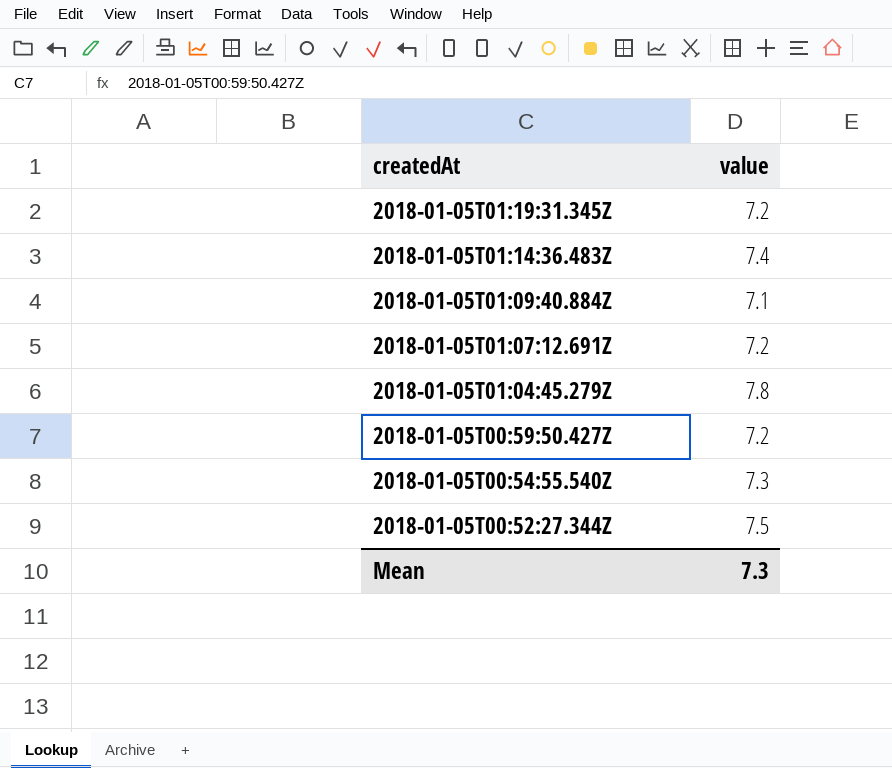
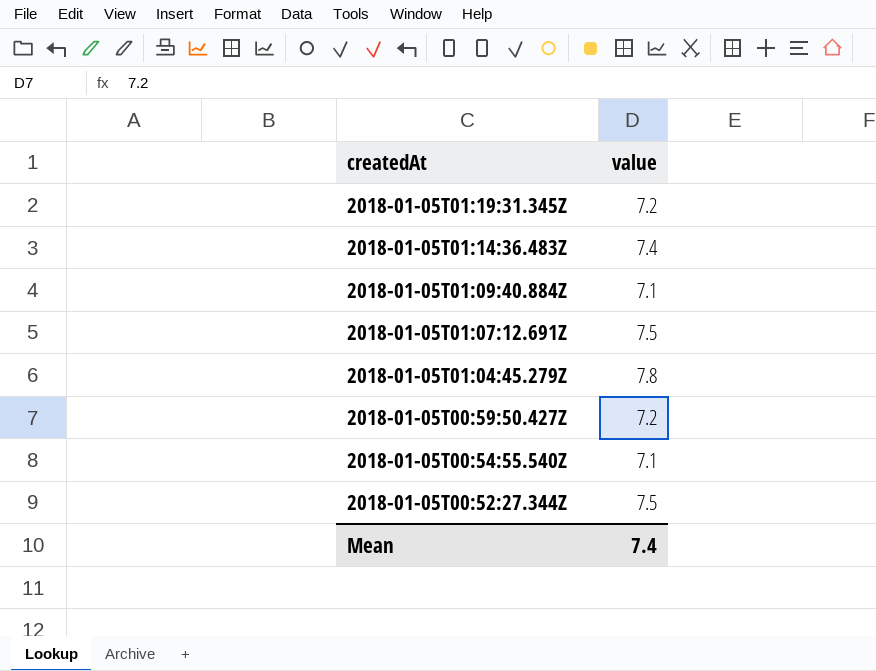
2018-01-05T01:07:12.691Z | value: 7.2 -> 7.5
2018-01-05T00:54:55.540Z | value: 7.3 -> 7.1
Mean | value: 7.3 -> 7.4

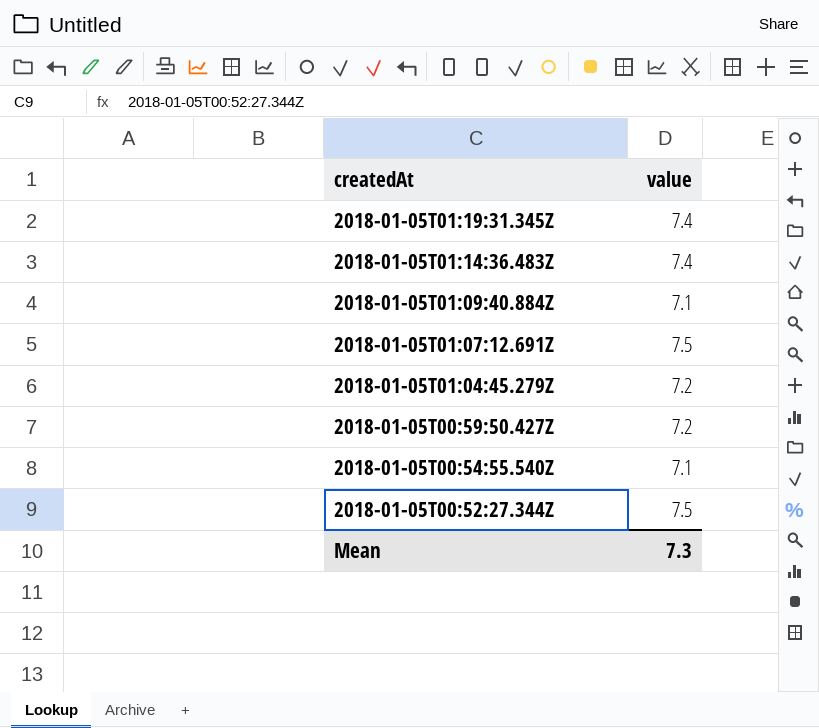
2018-01-05T01:19:31.345Z | value: 7.2 -> 7.4
2018-01-05T01:04:45.279Z | value: 7.8 -> 7.2
Mean | value: 7.4 -> 7.3

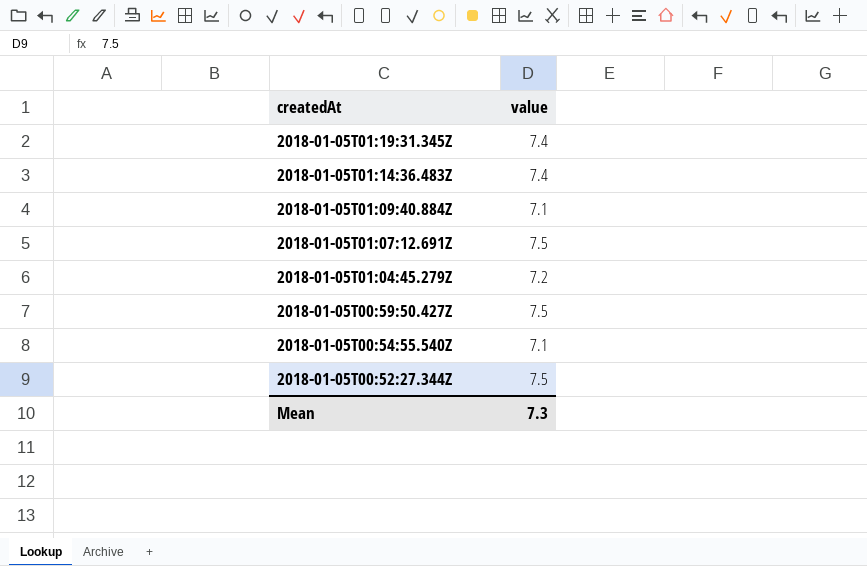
2018-01-05T00:59:50.427Z | value: 7.2 -> 7.5

